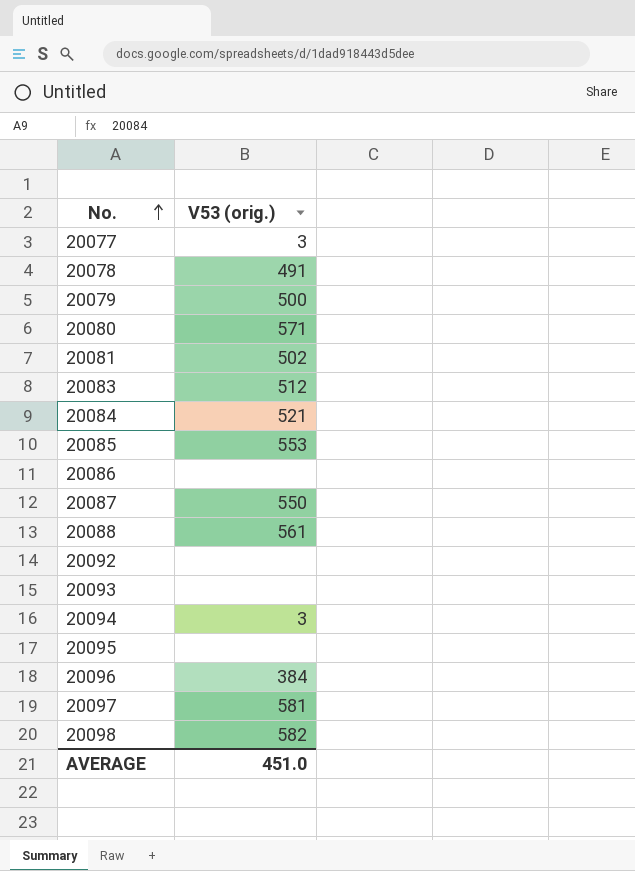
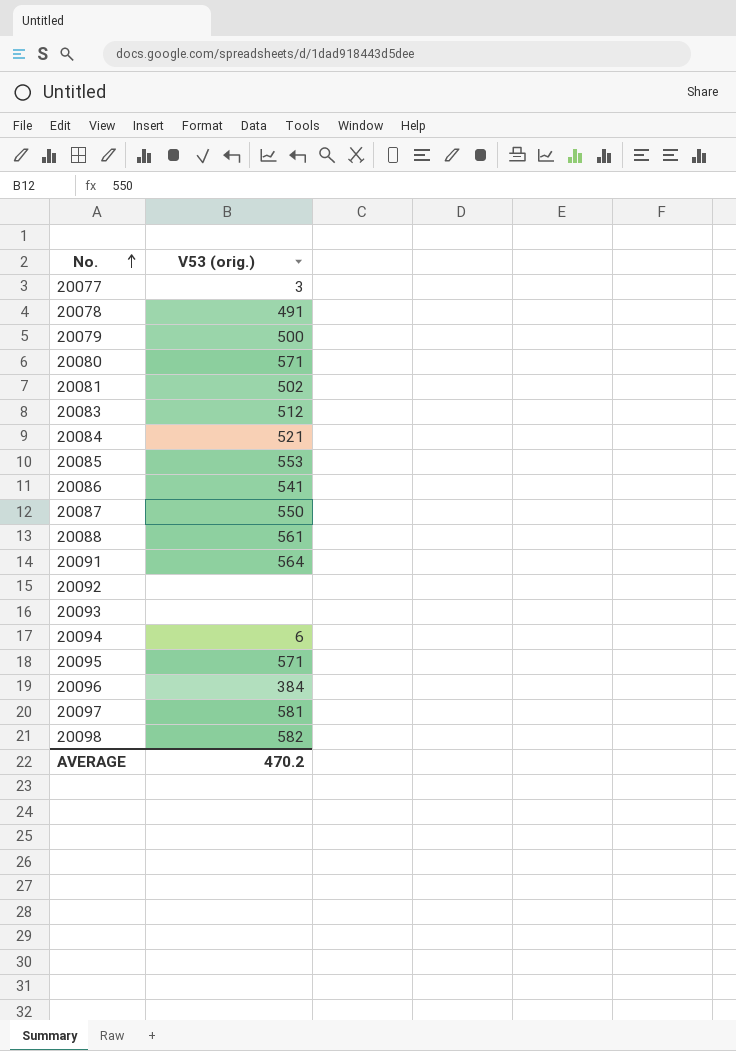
20086 | V53 (orig.): none -> 541
row 20091: none -> 564
20094 | V53 (orig.): 3 -> 6
20095 | V53 (orig.): none -> 571
AVERAGE | V53 (orig.): 451.0 -> 470.2

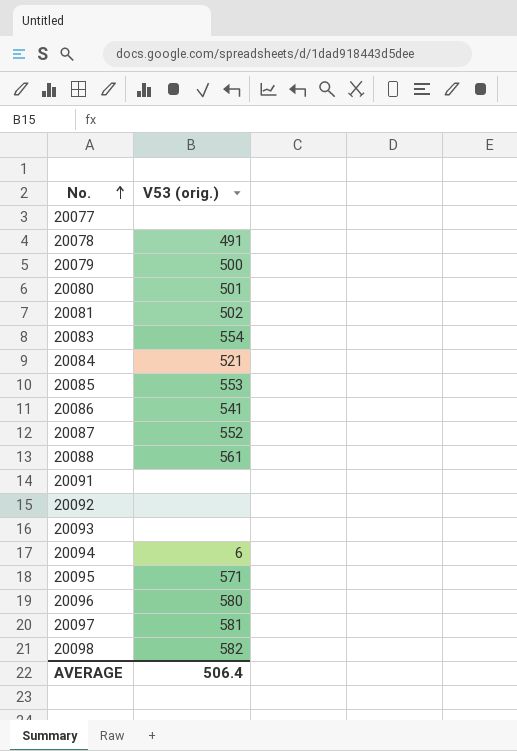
20077 | V53 (orig.): 3 -> none
20080 | V53 (orig.): 571 -> 501
20083 | V53 (orig.): 512 -> 554
20087 | V53 (orig.): 550 -> 552
20091 | V53 (orig.): 564 -> none
20096 | V53 (orig.): 384 -> 580
AVERAGE | V53 (orig.): 470.2 -> 506.4

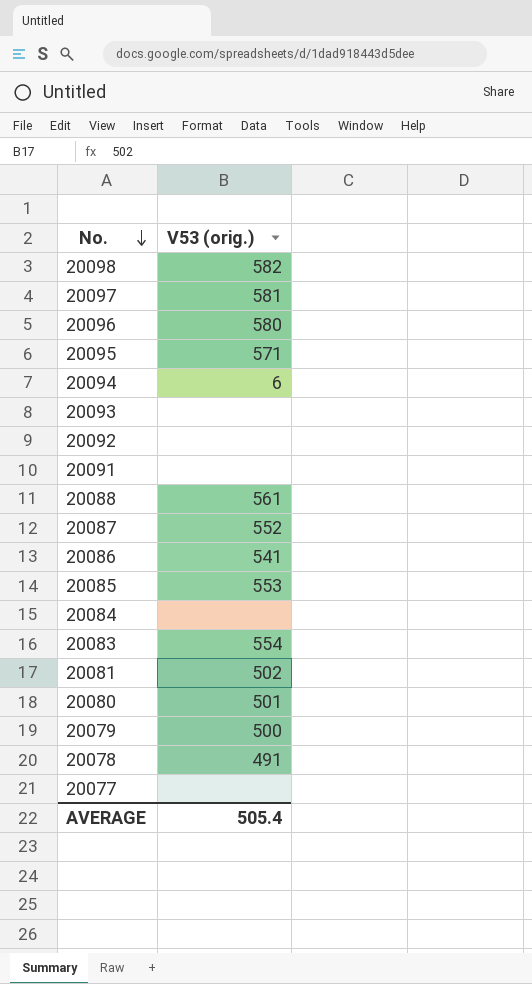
row order: No. ascending -> No. descending
20084 | V53 (orig.): 521 -> none
AVERAGE | V53 (orig.): 506.4 -> 505.4

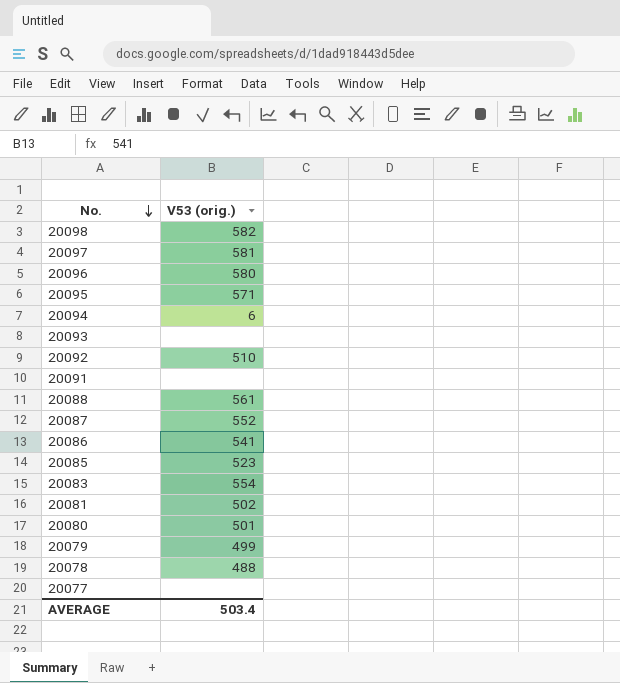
row 20084: none -> none
20092 | V53 (orig.): none -> 510
20085 | V53 (orig.): 553 -> 523
20079 | V53 (orig.): 500 -> 499
20078 | V53 (orig.): 491 -> 488
AVERAGE | V53 (orig.): 505.4 -> 503.4

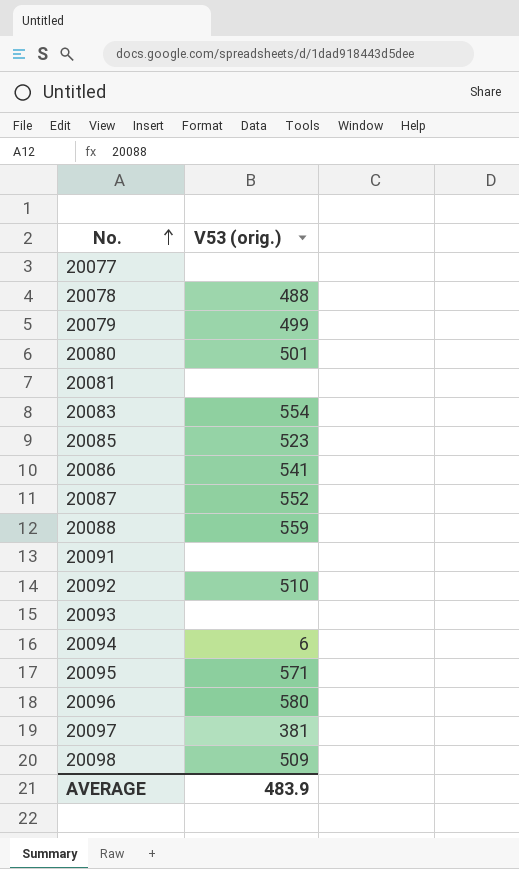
row order: No. descending -> No. ascending
20081 | V53 (orig.): 502 -> none
20088 | V53 (orig.): 561 -> 559
20097 | V53 (orig.): 581 -> 381
20098 | V53 (orig.): 582 -> 509
AVERAGE | V53 (orig.): 503.4 -> 483.9

